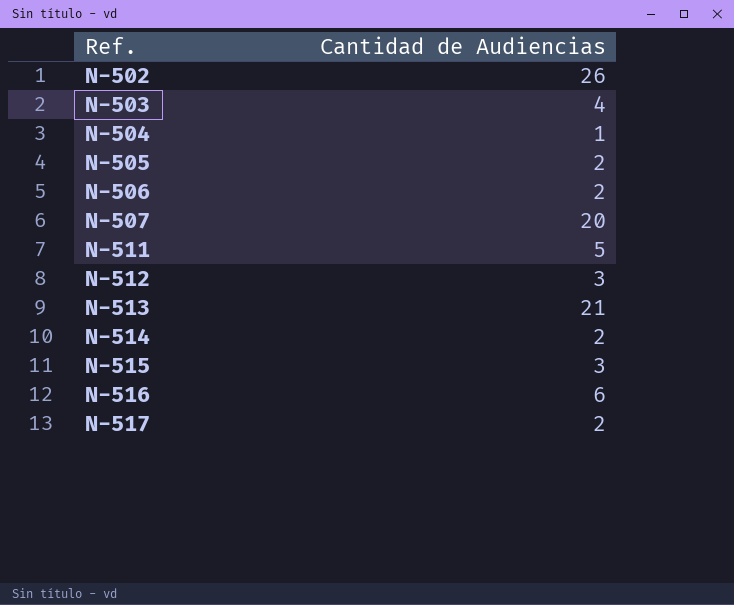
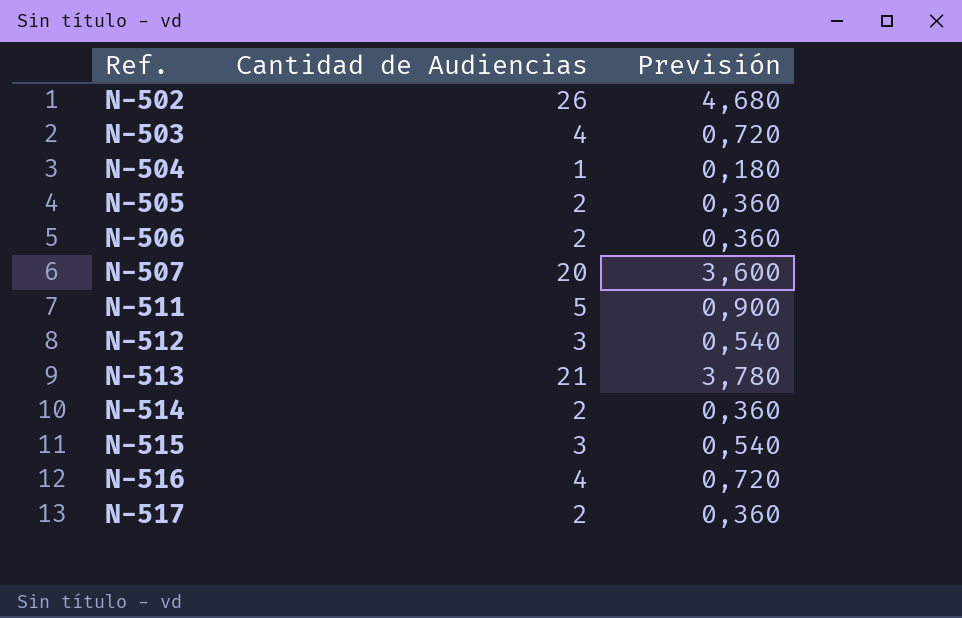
column Previsión | formula: none -> [Cantidad de Audiencias] * 0,18
N-516 | Cantidad de Audiencias: 6 -> 4

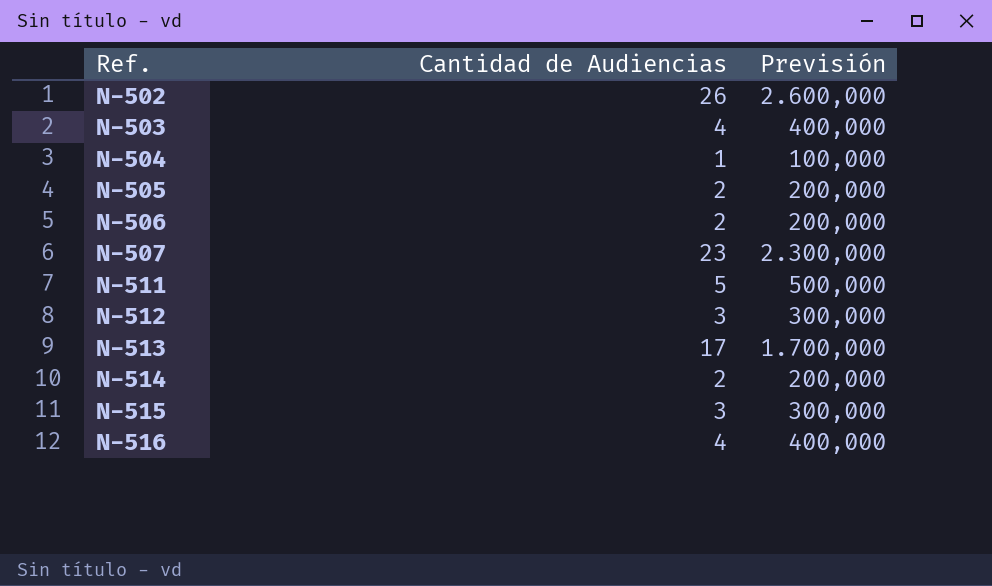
column Previsión | formula: [Cantidad de Audiencias] * 0,18 -> [Cantidad de Audiencias] * 100
row N-517: 2 | 0,360 -> none
N-507 | Cantidad de Audiencias: 20 -> 23
N-513 | Cantidad de Audiencias: 21 -> 17

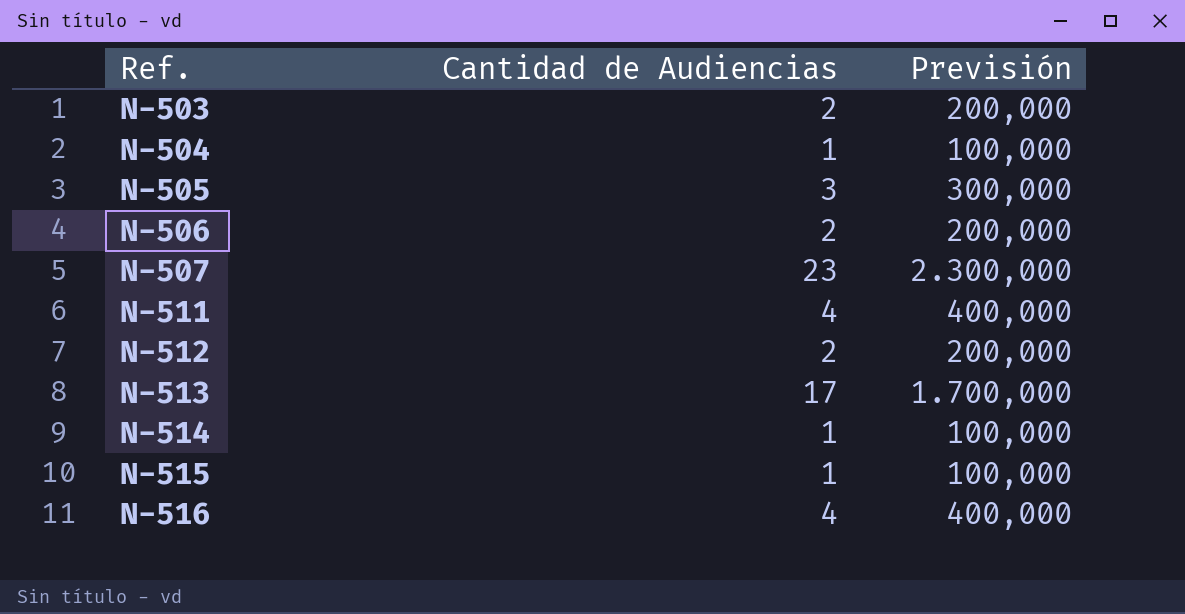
row N-502: 26 | 2.600,000 -> none
N-503 | Cantidad de Audiencias: 4 -> 2
N-503 | Previsión: 400,000 -> 200,000
N-505 | Cantidad de Audiencias: 2 -> 3
N-505 | Previsión: 200,000 -> 300,000
N-511 | Cantidad de Audiencias: 5 -> 4
N-511 | Previsión: 500,000 -> 400,000
N-512 | Cantidad de Audiencias: 3 -> 2
N-512 | Previsión: 300,000 -> 200,000
N-514 | Cantidad de Audiencias: 2 -> 1
N-514 | Previsión: 200,000 -> 100,000
N-515 | Cantidad de Audiencias: 3 -> 1
N-515 | Previsión: 300,000 -> 100,000

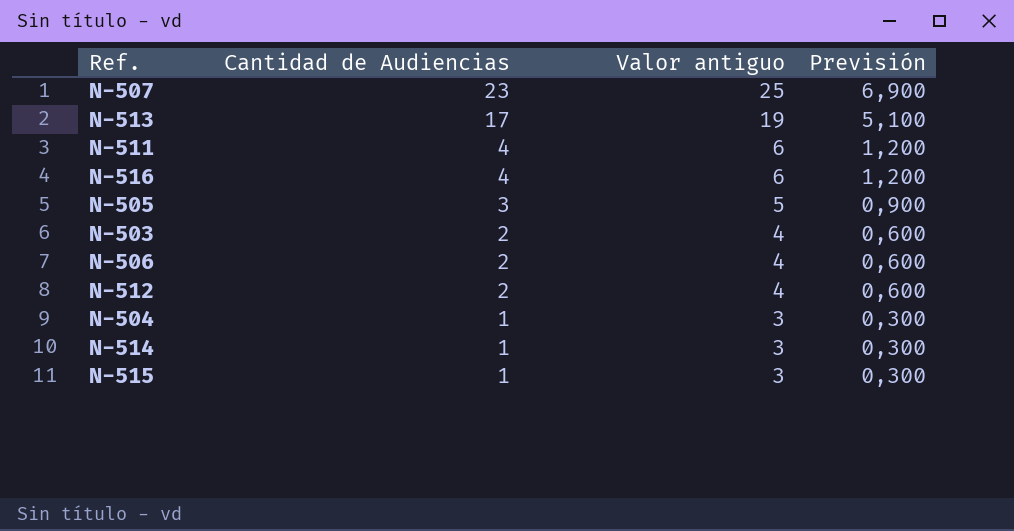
row order: Ref. ascending -> Cantidad de Audiencias descending
column Valor antiguo | formula: none -> [Cantidad de Audiencias] + 2
column Previsión | formula: [Cantidad de Audiencias] * 100 -> [Cantidad de Audiencias] * 0,3

